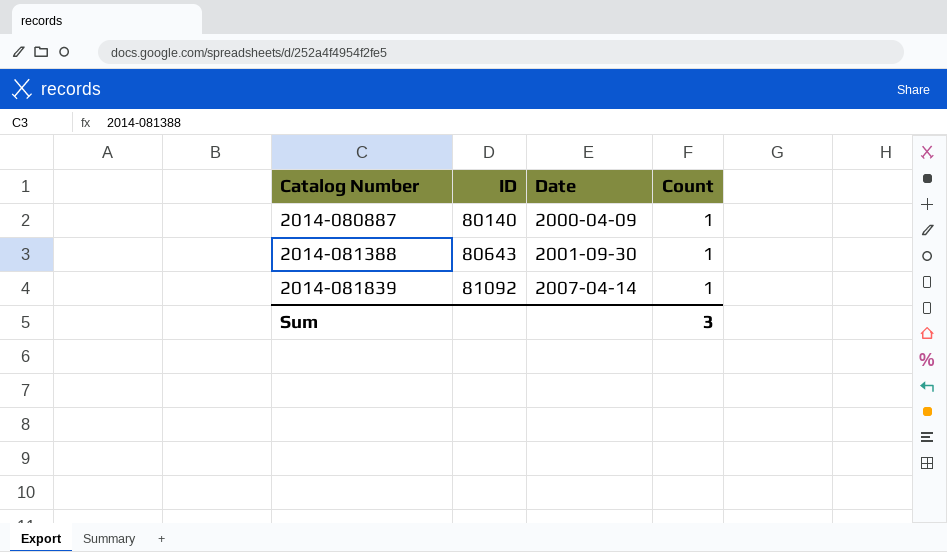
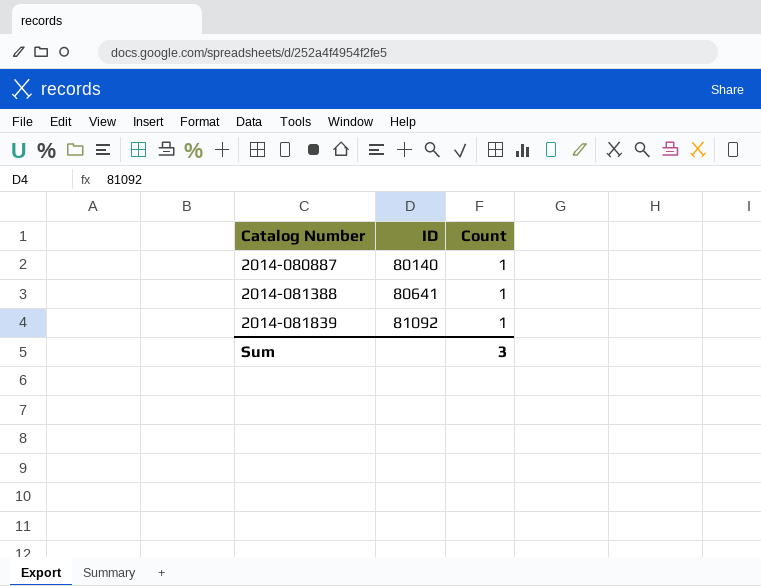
column Date | position: 3 -> none
2014-081388 | ID: 80643 -> 80641

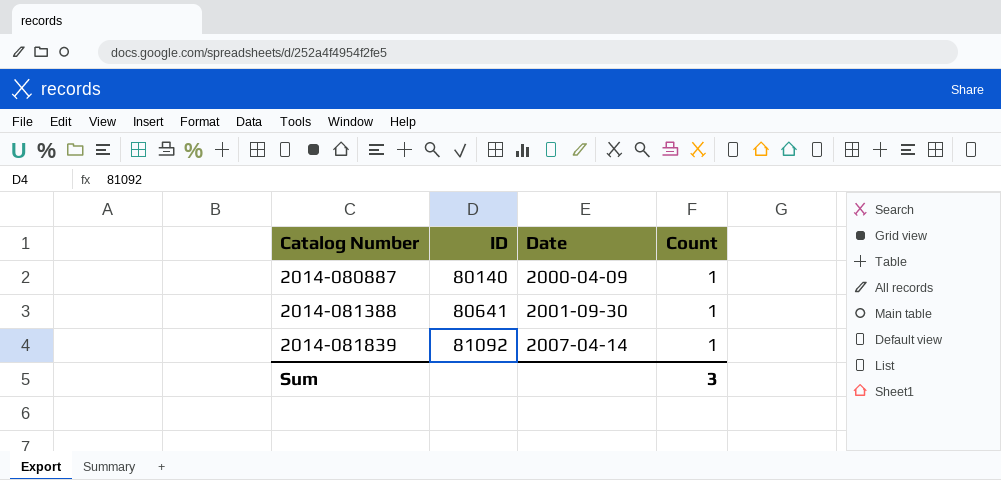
column Date | position: none -> 3

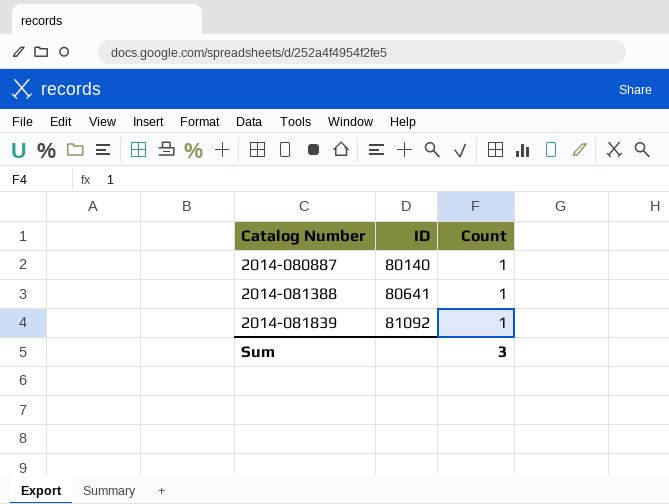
column Date | position: 3 -> none

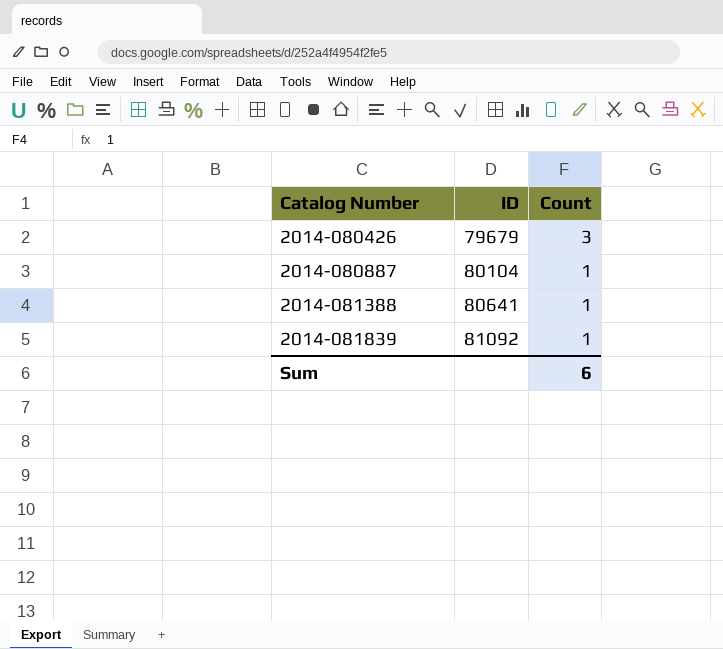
row 2014-080426: none -> 79679 | 3
2014-080887 | ID: 80140 -> 80104
Sum | Count: 3 -> 6

